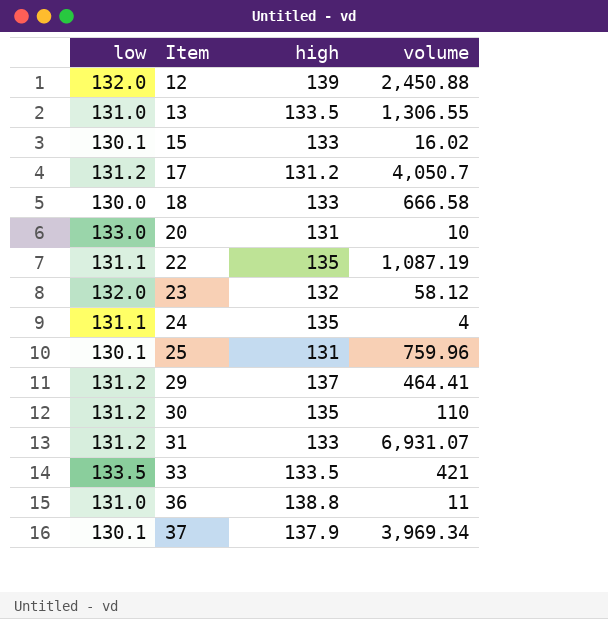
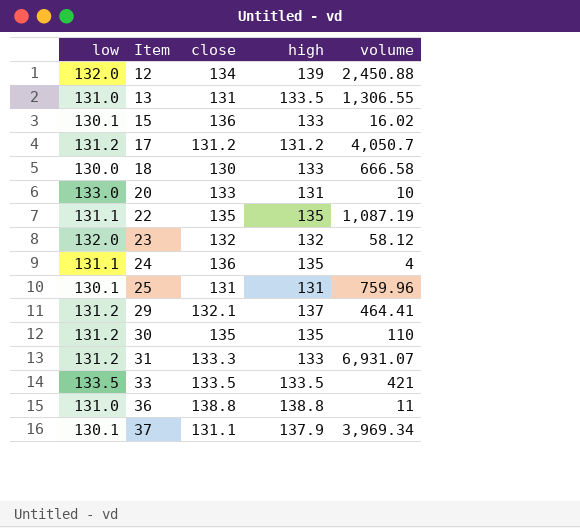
column close | position: none -> 3

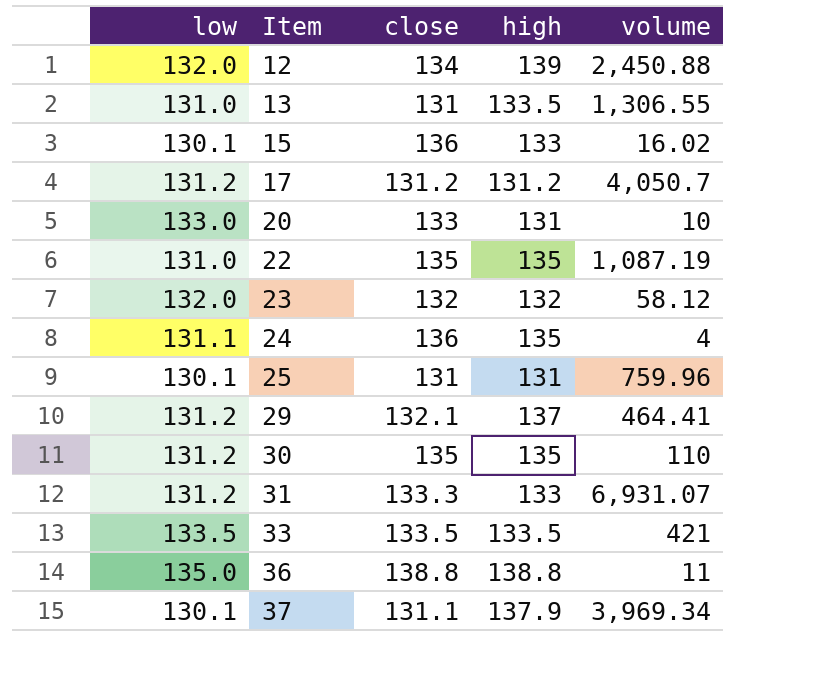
row 18: 130.0 | 130 | 133 | 666.58 -> none
22 | low: 131.1 -> 131.0
36 | low: 131.0 -> 135.0

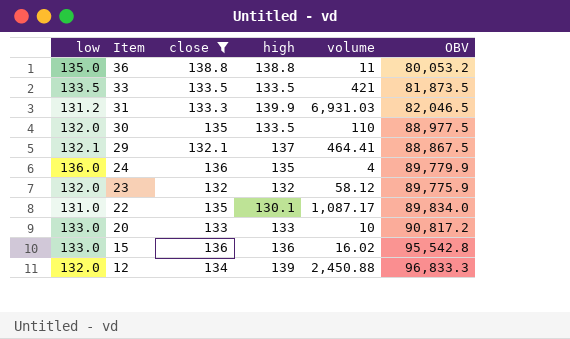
filter: none -> close >= 132
row order: Item ascending -> Item descending
column OBV | position: none -> 6
31 | high: 133 -> 139.9
31 | volume: 6,931.07 -> 6,931.03
30 | low: 131.2 -> 132.0
30 | high: 135 -> 133.5
29 | low: 131.2 -> 132.1
24 | low: 131.1 -> 136.0
22 | high: 135 -> 130.1
22 | volume: 1,087.19 -> 1,087.17
20 | high: 131 -> 133
15 | low: 130.1 -> 133.0
15 | high: 133 -> 136

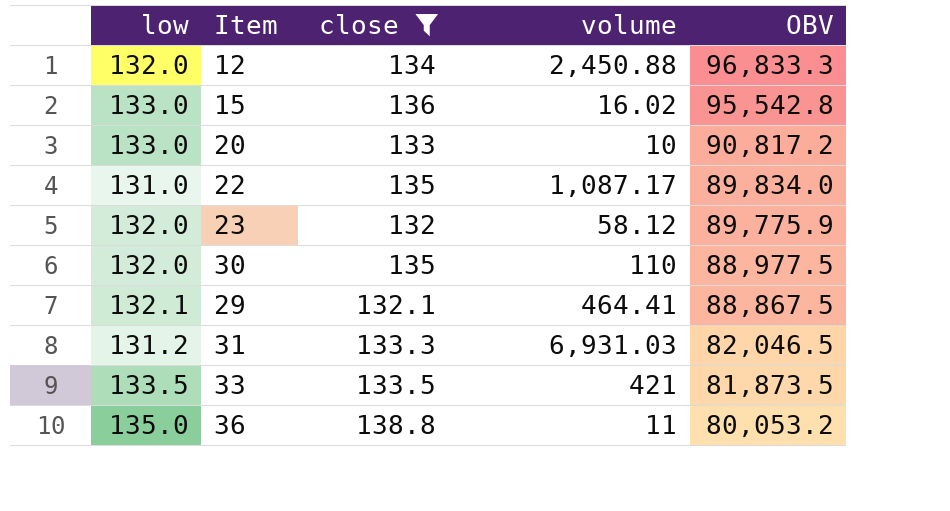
row order: Item descending -> OBV descending
column high | position: 4 -> none
row 24: 136.0 | 136 | 135 | 4 | 89,779.9 -> none

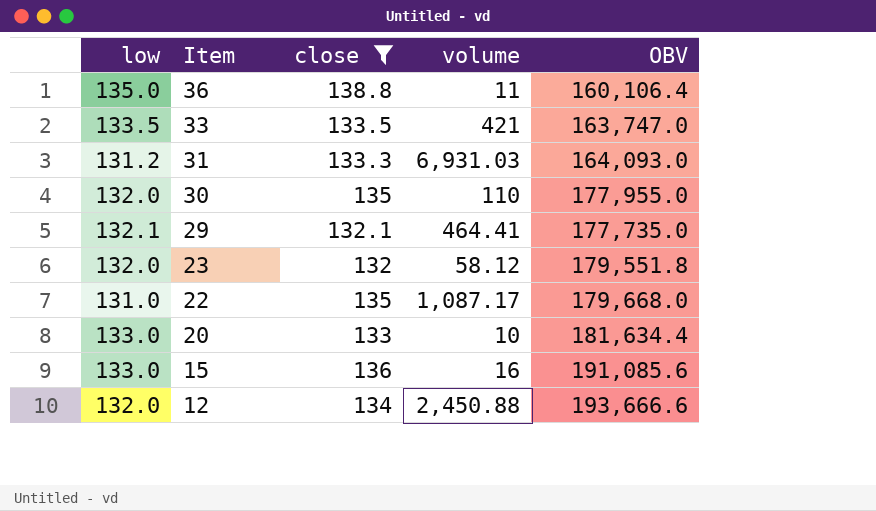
row order: OBV descending -> Item descending
36 | OBV: 80,053.2 -> 160,106.4
33 | OBV: 81,873.5 -> 163,747.0
31 | OBV: 82,046.5 -> 164,093.0
30 | OBV: 88,977.5 -> 177,955.0
29 | OBV: 88,867.5 -> 177,735.0
23 | OBV: 89,775.9 -> 179,551.8
22 | OBV: 89,834.0 -> 179,668.0
20 | OBV: 90,817.2 -> 181,634.4
15 | volume: 16.02 -> 16
15 | OBV: 95,542.8 -> 191,085.6
12 | OBV: 96,833.3 -> 193,666.6

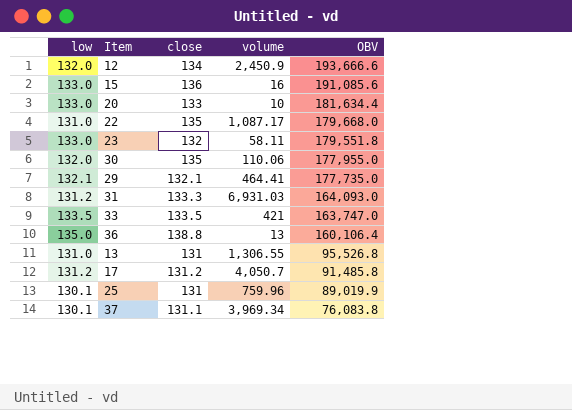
filter: close >= 132 -> none
row order: Item descending -> OBV descending
12 | volume: 2,450.88 -> 2,450.9
23 | low: 132.0 -> 133.0
23 | volume: 58.12 -> 58.11
30 | volume: 110 -> 110.06
36 | volume: 11 -> 13

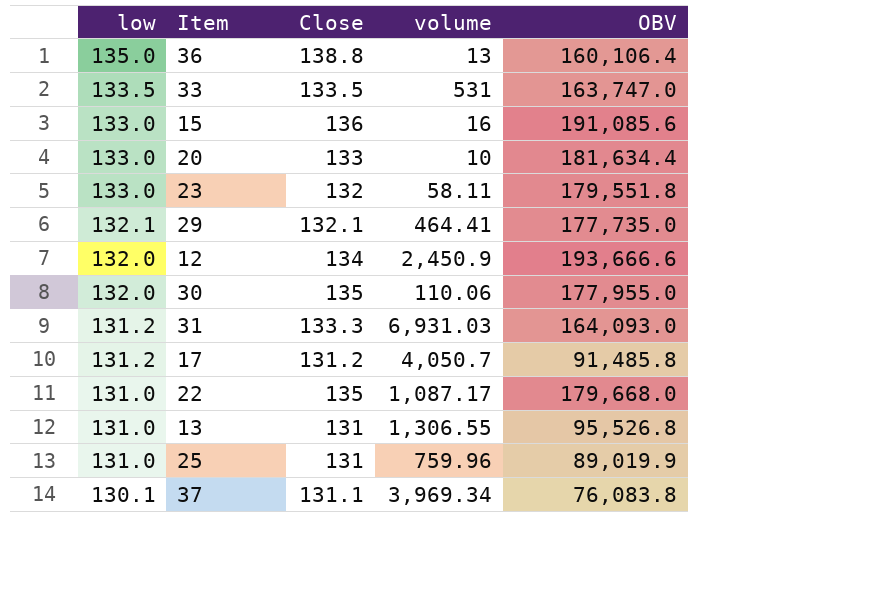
row order: OBV descending -> low descending
column name: close -> Close
33 | volume: 421 -> 531
25 | low: 130.1 -> 131.0

